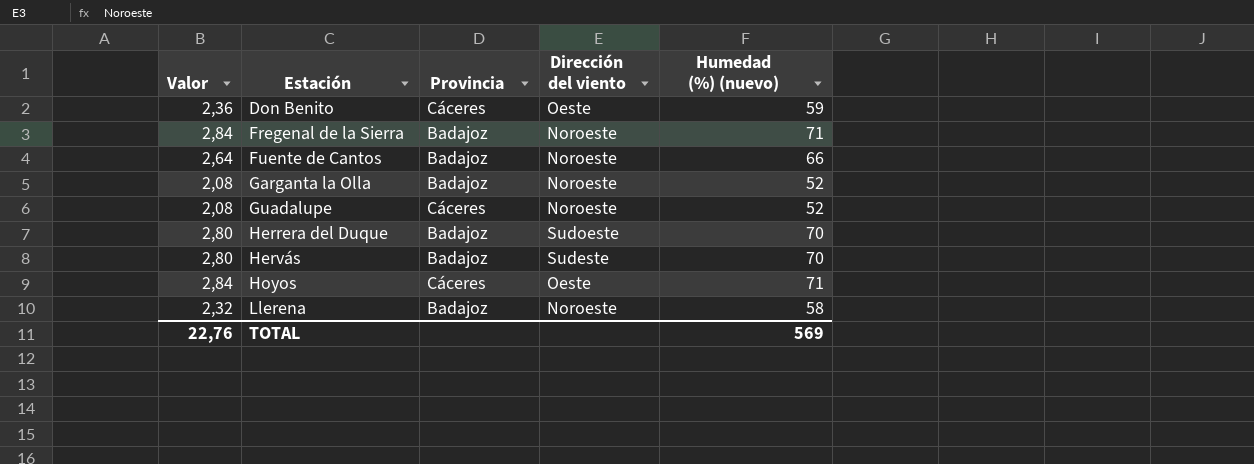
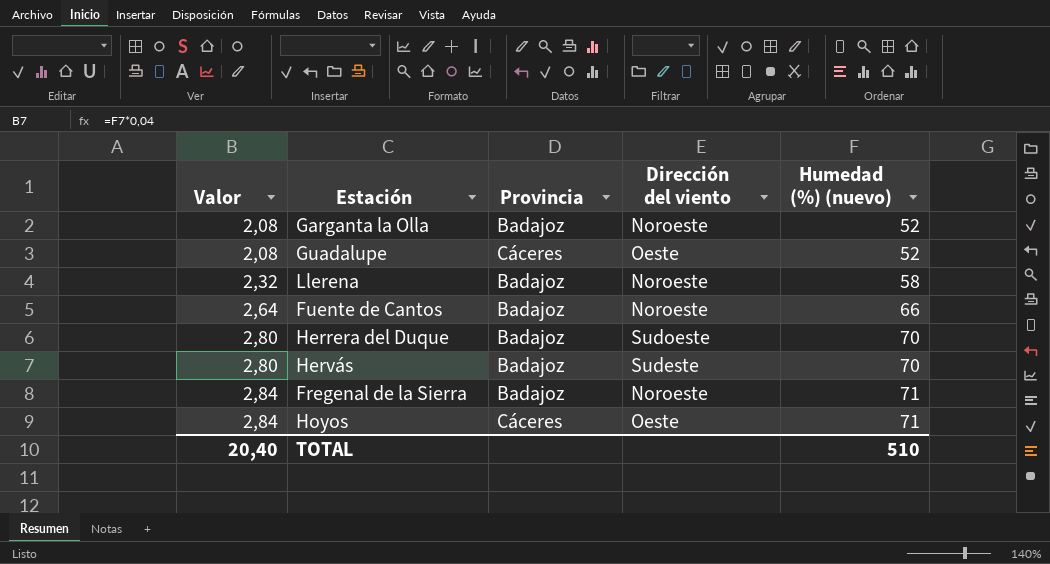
row order: Estación ascending -> Valor ascending
row Don Benito: 2,36 | Cáceres | Oeste | 59 -> none
Guadalupe | Dirección del viento: Noroeste -> Oeste
TOTAL | Valor: 22,76 -> 20,40
TOTAL | Humedad (%) (nuevo): 569 -> 510

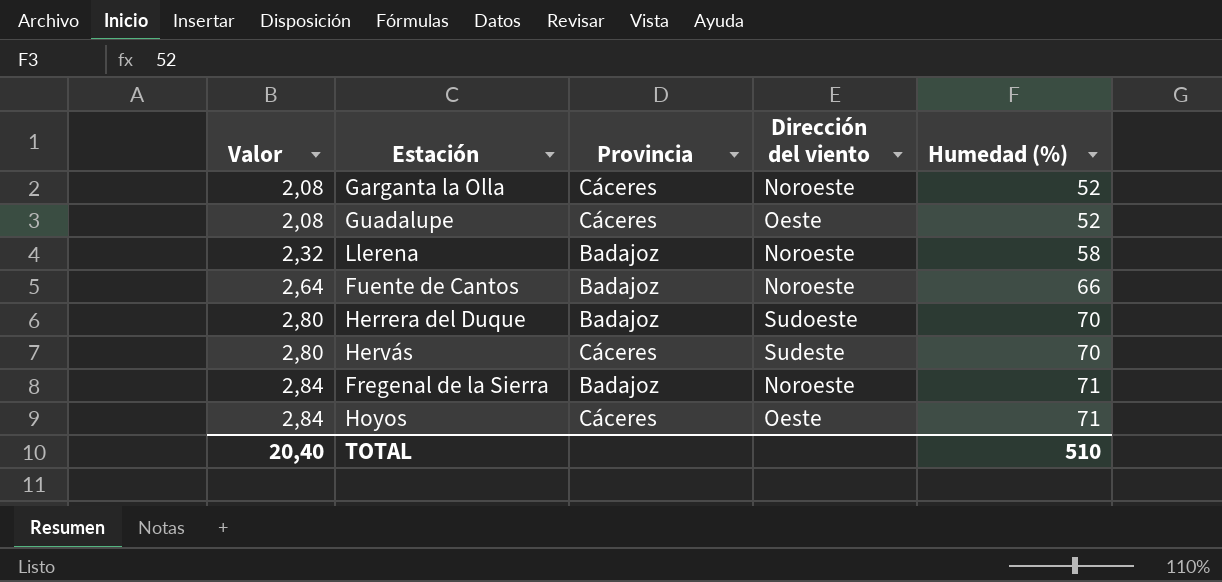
column name: Humedad (%) (nuevo) -> Humedad (%)
Garganta la Olla | Provincia: Badajoz -> Cáceres
Hervás | Provincia: Badajoz -> Cáceres

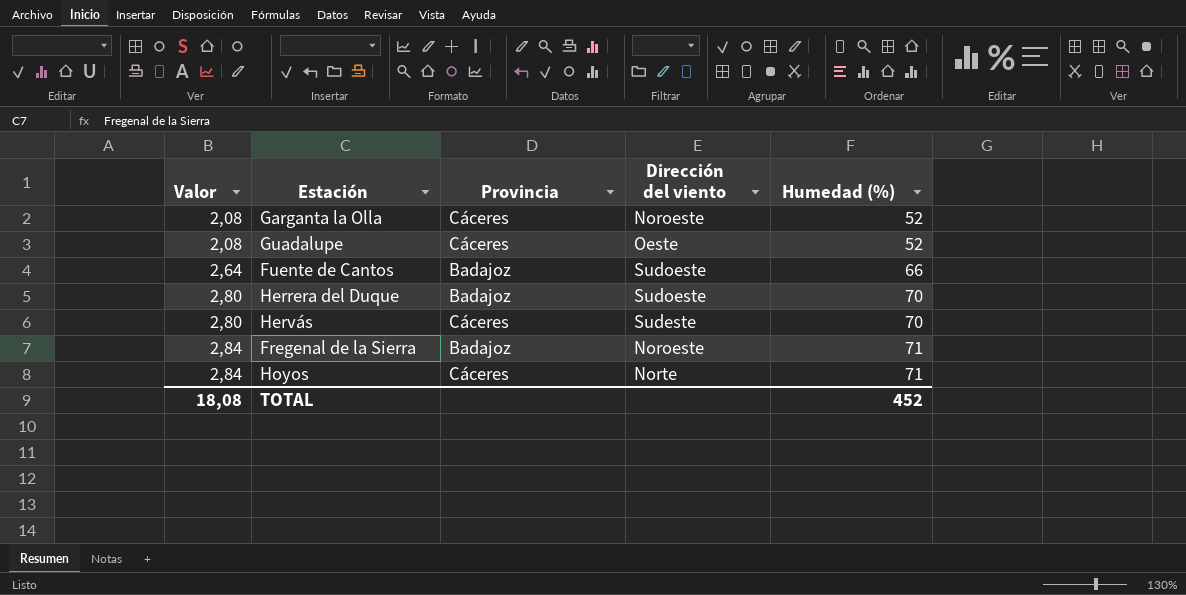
row Llerena: 2,32 | Badajoz | Noroeste | 58 -> none
Fuente de Cantos | Dirección del viento: Noroeste -> Sudoeste
Hoyos | Dirección del viento: Oeste -> Norte
TOTAL | Valor: 20,40 -> 18,08
TOTAL | Humedad (%): 510 -> 452

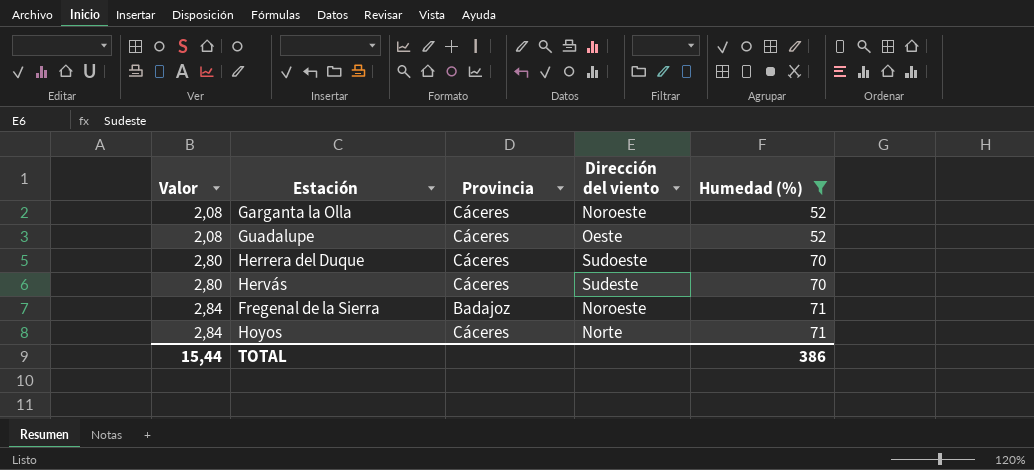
filter: none -> Humedad (%) != 66
Herrera del Duque | Provincia: Badajoz -> Cáceres
TOTAL | Valor: 18,08 -> 15,44
TOTAL | Humedad (%): 452 -> 386

